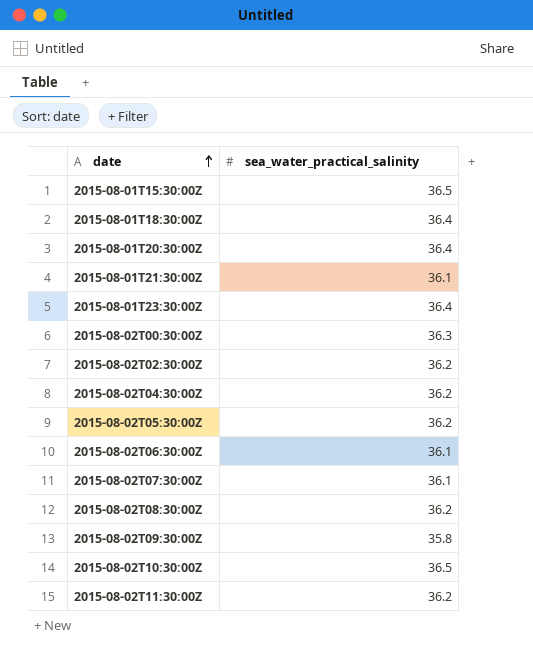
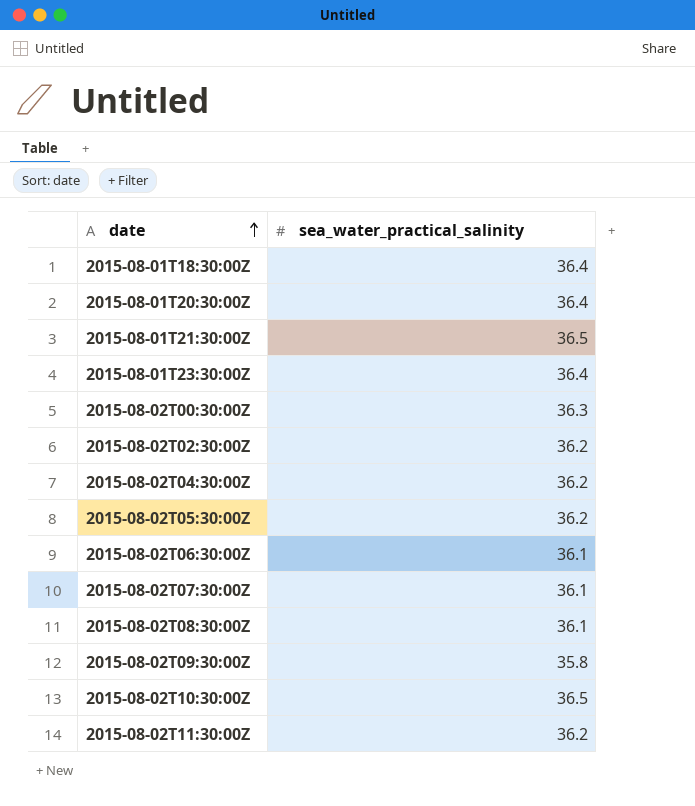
row 2015-08-01T15:30:00Z: 36.5 -> none
2015-08-01T21:30:00Z | sea_water_practical_salinity: 36.1 -> 36.5
2015-08-02T08:30:00Z | sea_water_practical_salinity: 36.2 -> 36.1

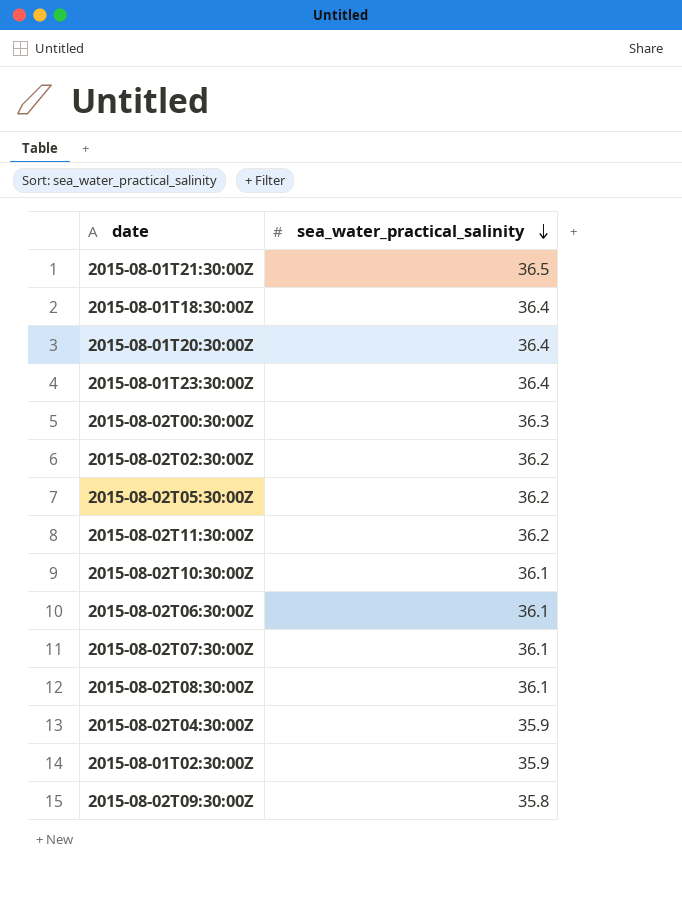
row order: date ascending -> sea_water_practical_salinity descending
2015-08-02T10:30:00Z | sea_water_practical_salinity: 36.5 -> 36.1
2015-08-02T04:30:00Z | sea_water_practical_salinity: 36.2 -> 35.9
row 2015-08-01T02:30:00Z: none -> 35.9

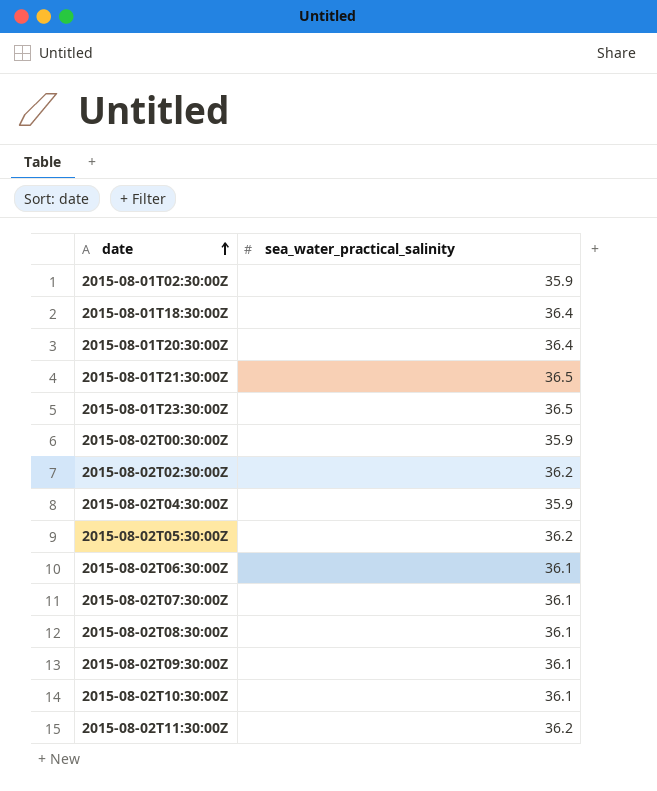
row order: sea_water_practical_salinity descending -> date ascending
2015-08-01T23:30:00Z | sea_water_practical_salinity: 36.4 -> 36.5
2015-08-02T00:30:00Z | sea_water_practical_salinity: 36.3 -> 35.9
2015-08-02T09:30:00Z | sea_water_practical_salinity: 35.8 -> 36.1

